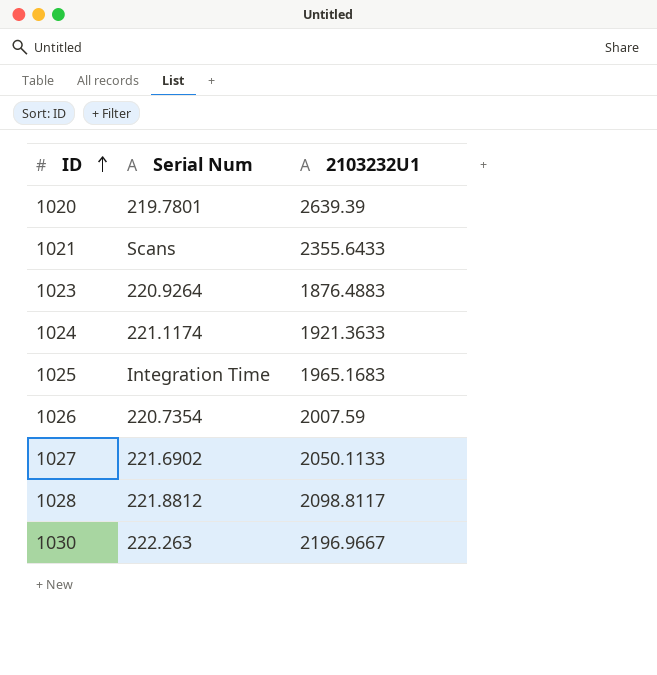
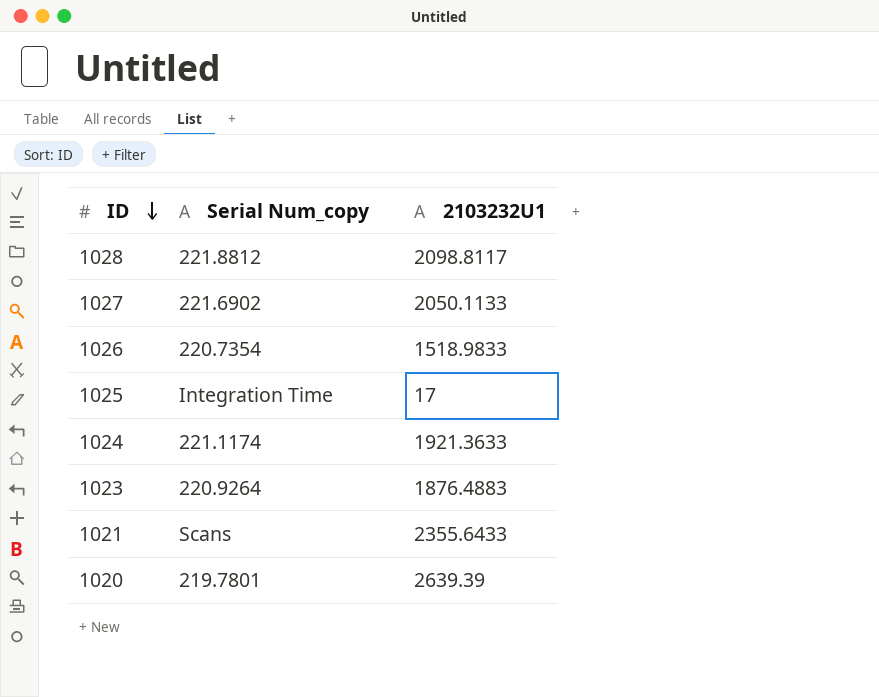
row order: ID ascending -> ID descending
column name: Serial Num -> Serial Num_copy
row 1030: 222.263 | 2196.9667 -> none
1026 | 2103232U1: 2007.59 -> 1518.9833
1025 | 2103232U1: 1965.1683 -> 17

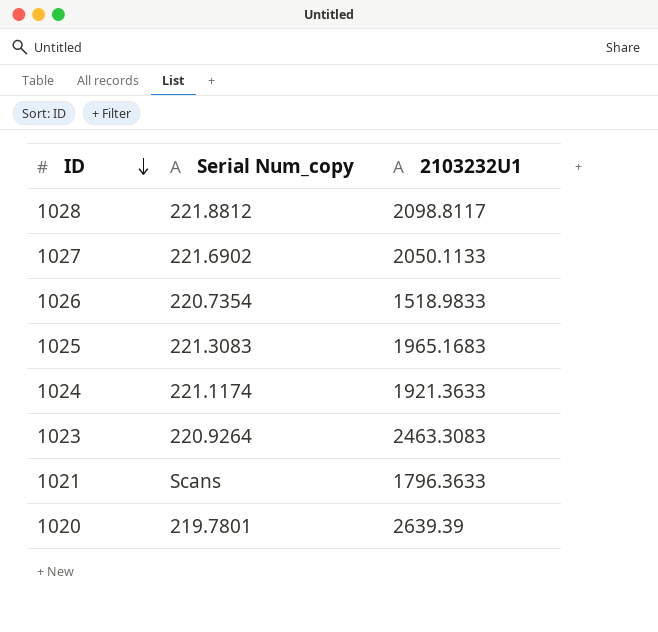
1025 | Serial Num_copy: Integration Time -> 221.3083
1025 | 2103232U1: 17 -> 1965.1683
1023 | 2103232U1: 1876.4883 -> 2463.3083
1021 | 2103232U1: 2355.6433 -> 1796.3633

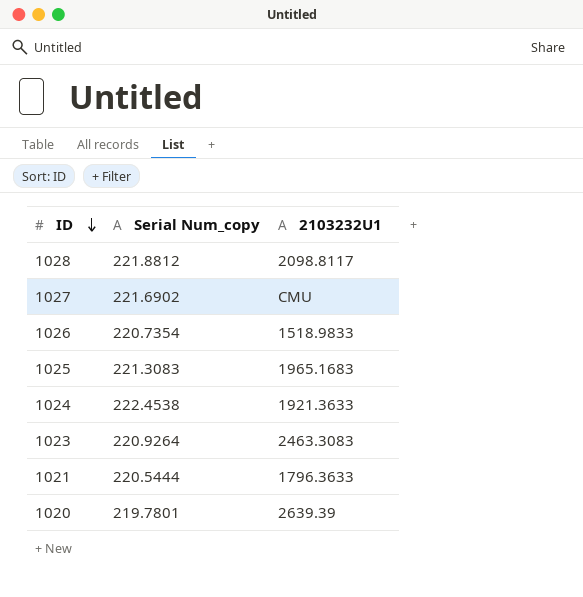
1027 | 2103232U1: 2050.1133 -> CMU
1024 | Serial Num_copy: 221.1174 -> 222.4538
1021 | Serial Num_copy: Scans -> 220.5444

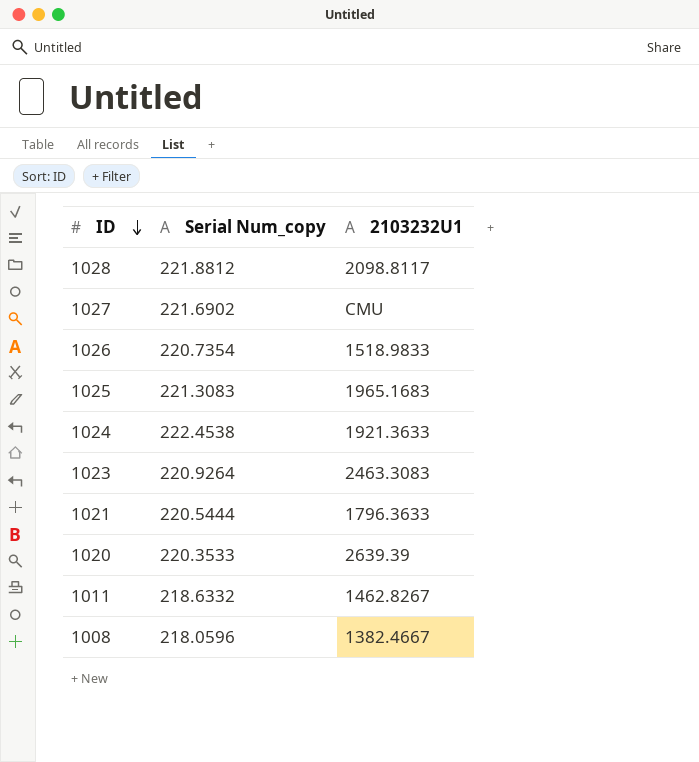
1020 | Serial Num_copy: 219.7801 -> 220.3533
row 1011: none -> 218.6332 | 1462.8267
row 1008: none -> 218.0596 | 1382.4667

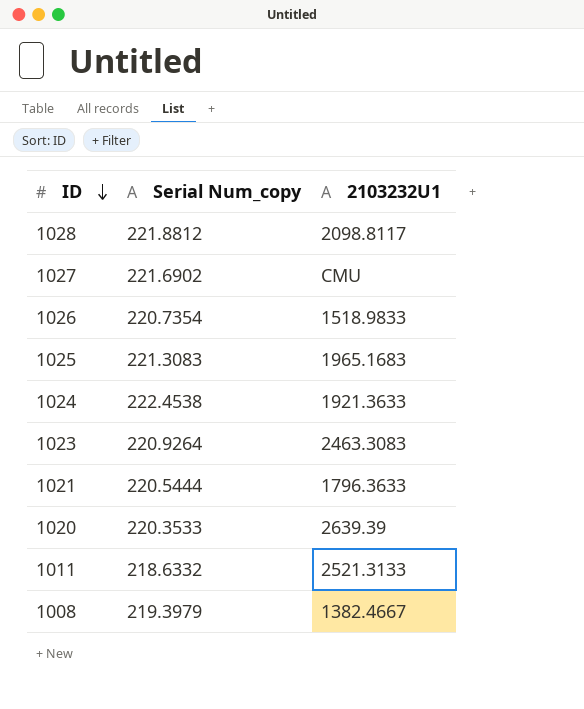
1011 | 2103232U1: 1462.8267 -> 2521.3133
1008 | Serial Num_copy: 218.0596 -> 219.3979

